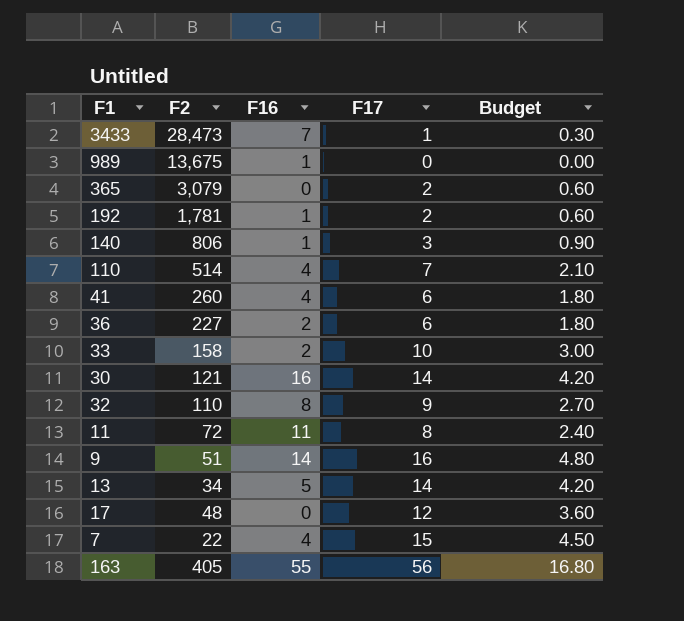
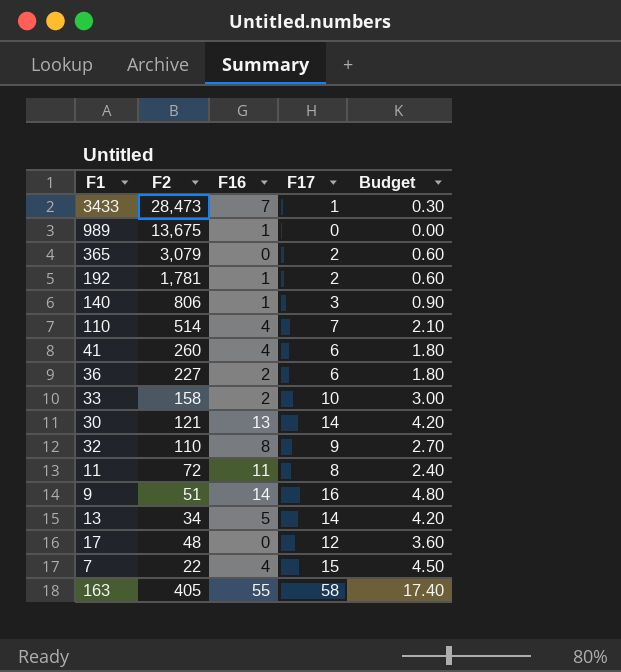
30 | F16: 16 -> 13
163 | F17: 56 -> 58
163 | Budget: 16.80 -> 17.40

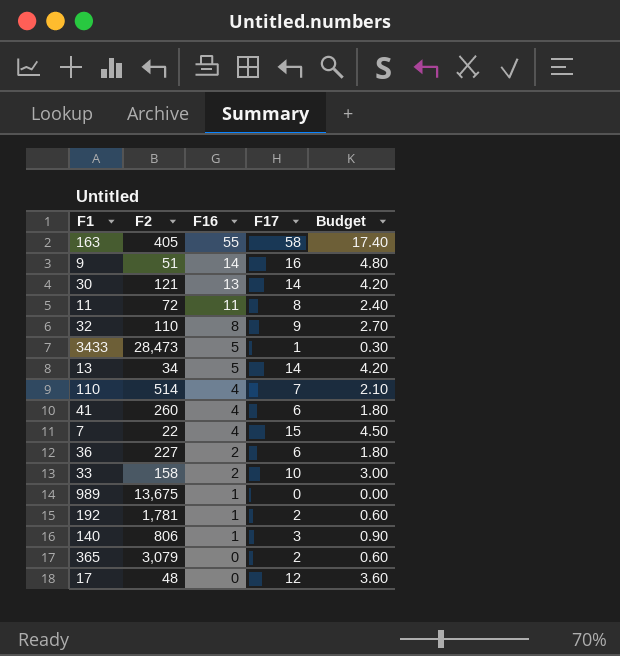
row order: none -> F16 descending
3433 | F16: 7 -> 5

